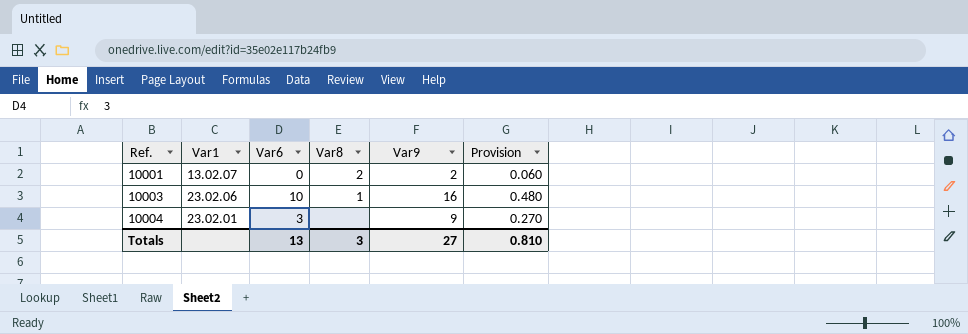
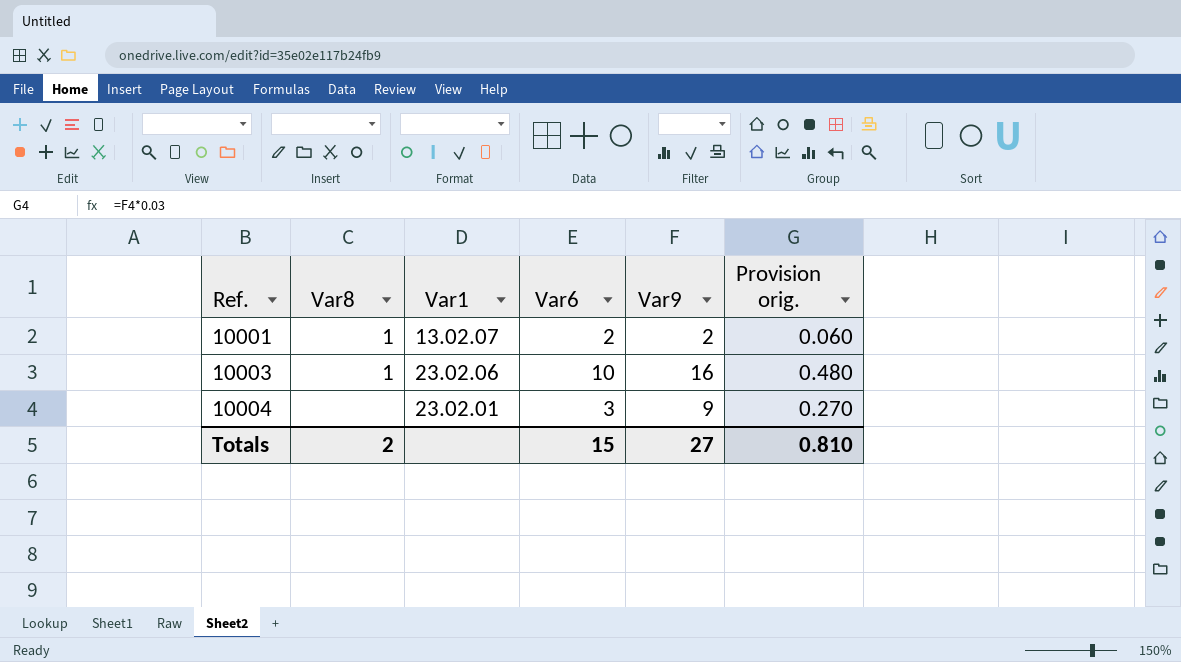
column Var8 | position: 4 -> 2
column name: Provision -> Provision orig.
10001 | Var8: 2 -> 1
10001 | Var6: 0 -> 2
Totals | Var8: 3 -> 2
Totals | Var6: 13 -> 15

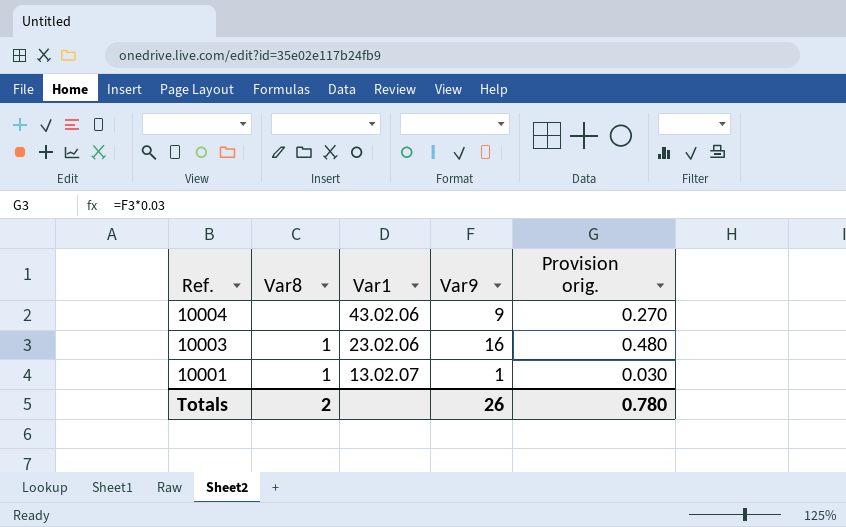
row order: Ref. ascending -> Ref. descending
column Var6 | position: 4 -> none
10004 | Var1: 23.02.01 -> 43.02.06
10001 | Var9: 2 -> 1
10001 | Provision orig.: 0.060 -> 0.030
Totals | Var9: 27 -> 26
Totals | Provision orig.: 0.810 -> 0.780

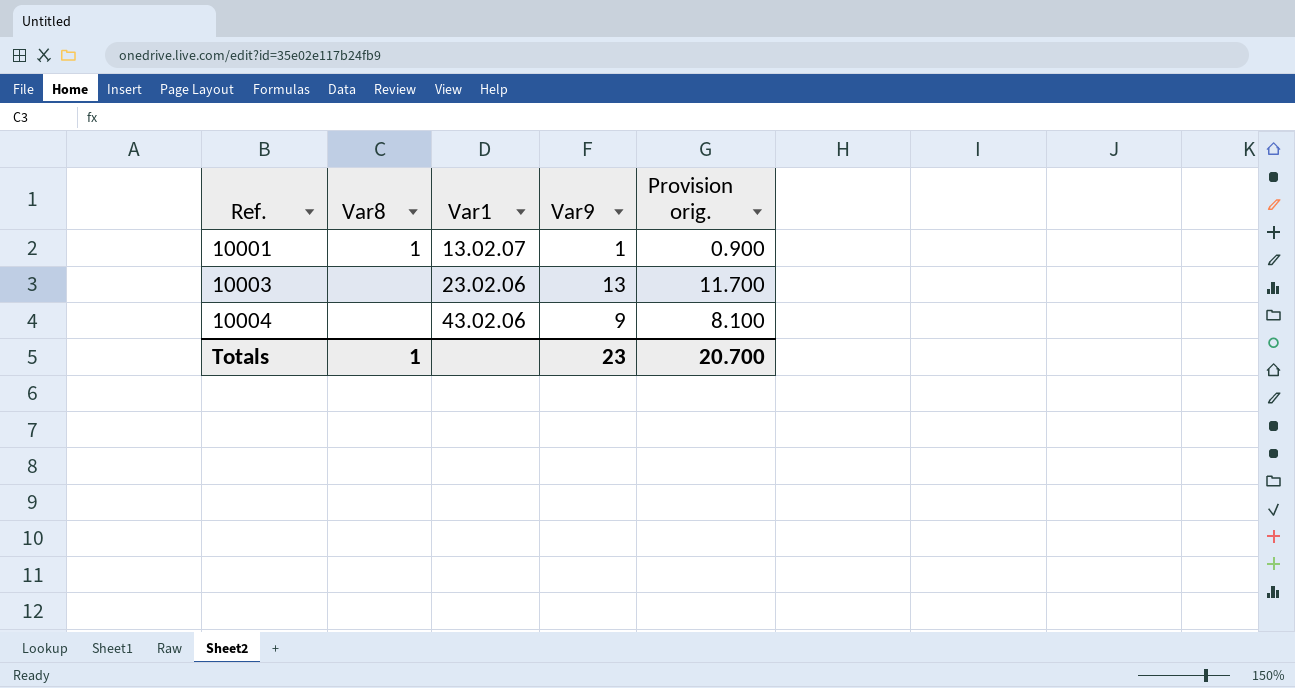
row order: Ref. descending -> Ref. ascending
column Provision orig. | formula: [Var9] * 0.03 -> [Var9] * 0.9
10003 | Var8: 1 -> none
10003 | Var9: 16 -> 13
Totals | Var8: 2 -> 1
Totals | Var9: 26 -> 23
Totals | Provision orig.: 0.780 -> 20.700

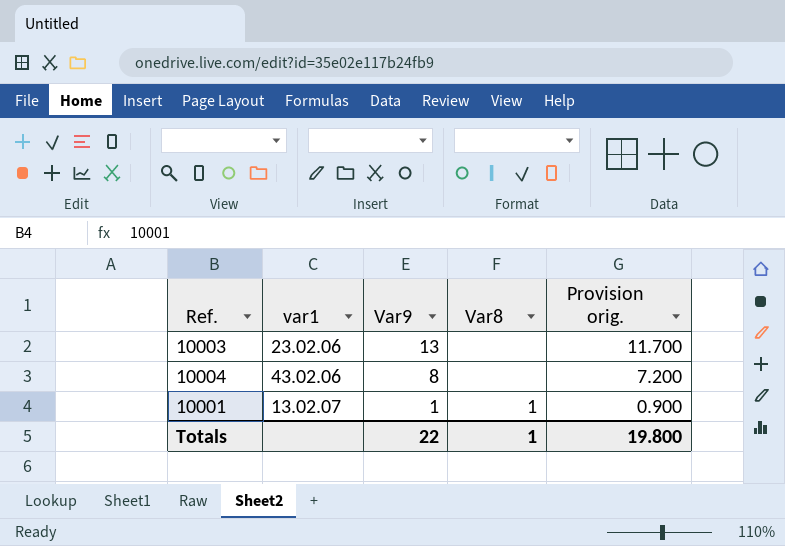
row order: Ref. ascending -> Var9 descending
column name: Var1 -> var1
column Var8 | position: 2 -> 4
10004 | Var9: 9 -> 8
10004 | Provision orig.: 8.100 -> 7.200
Totals | Var9: 23 -> 22
Totals | Provision orig.: 20.700 -> 19.800

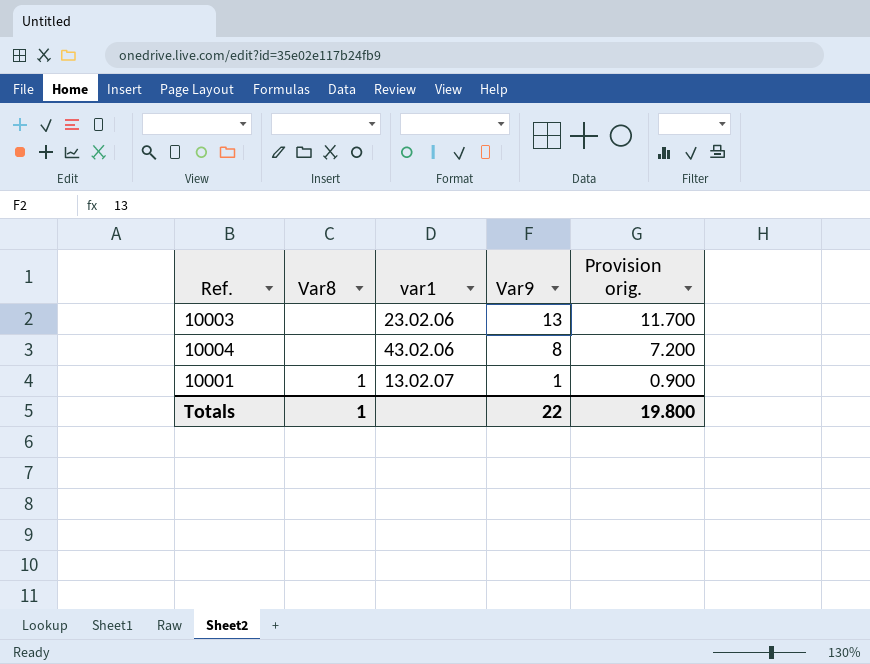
column Var8 | position: 4 -> 2

